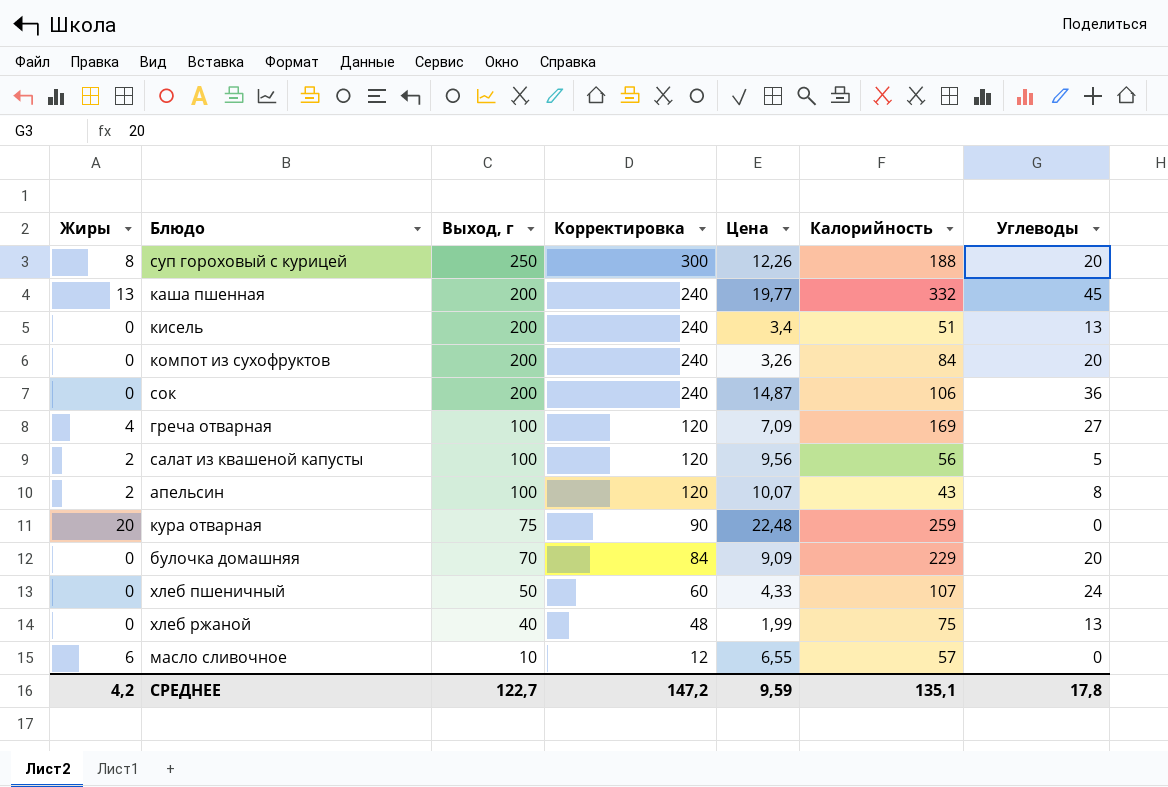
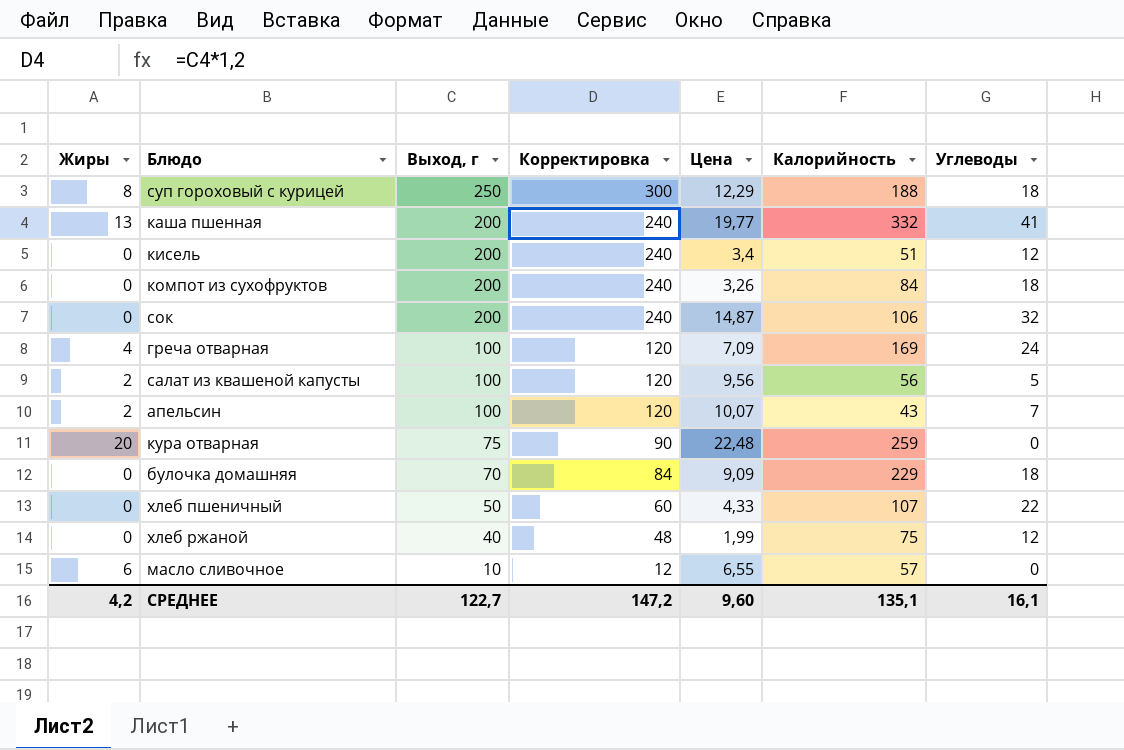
суп гороховый с курицей | Цена: 12,26 -> 12,29
суп гороховый с курицей | Углеводы: 20 -> 18
каша пшенная | Углеводы: 45 -> 41
кисель | Углеводы: 13 -> 12
компот из сухофруктов | Углеводы: 20 -> 18
сок | Углеводы: 36 -> 32
греча отварная | Углеводы: 27 -> 24
апельсин | Углеводы: 8 -> 7
булочка домашняя | Углеводы: 20 -> 18
хлеб пшеничный | Углеводы: 24 -> 22
хлеб ржаной | Углеводы: 13 -> 12
СРЕДНЕЕ | Цена: 9,59 -> 9,60
СРЕДНЕЕ | Углеводы: 17,8 -> 16,1

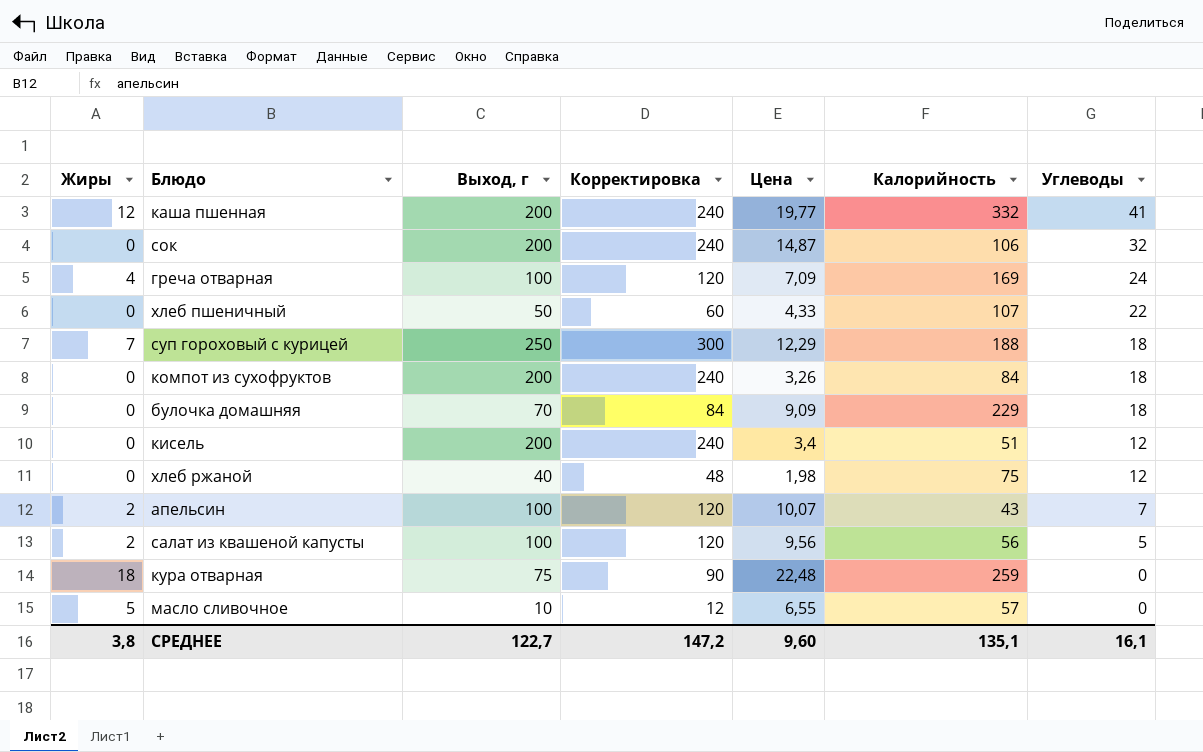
row order: Выход, г descending -> Углеводы descending
каша пшенная | Жиры: 13 -> 12
суп гороховый с курицей | Жиры: 8 -> 7
хлеб ржаной | Цена: 1,99 -> 1,98
кура отварная | Жиры: 20 -> 18
масло сливочное | Жиры: 6 -> 5
СРЕДНЕЕ | Жиры: 4,2 -> 3,8

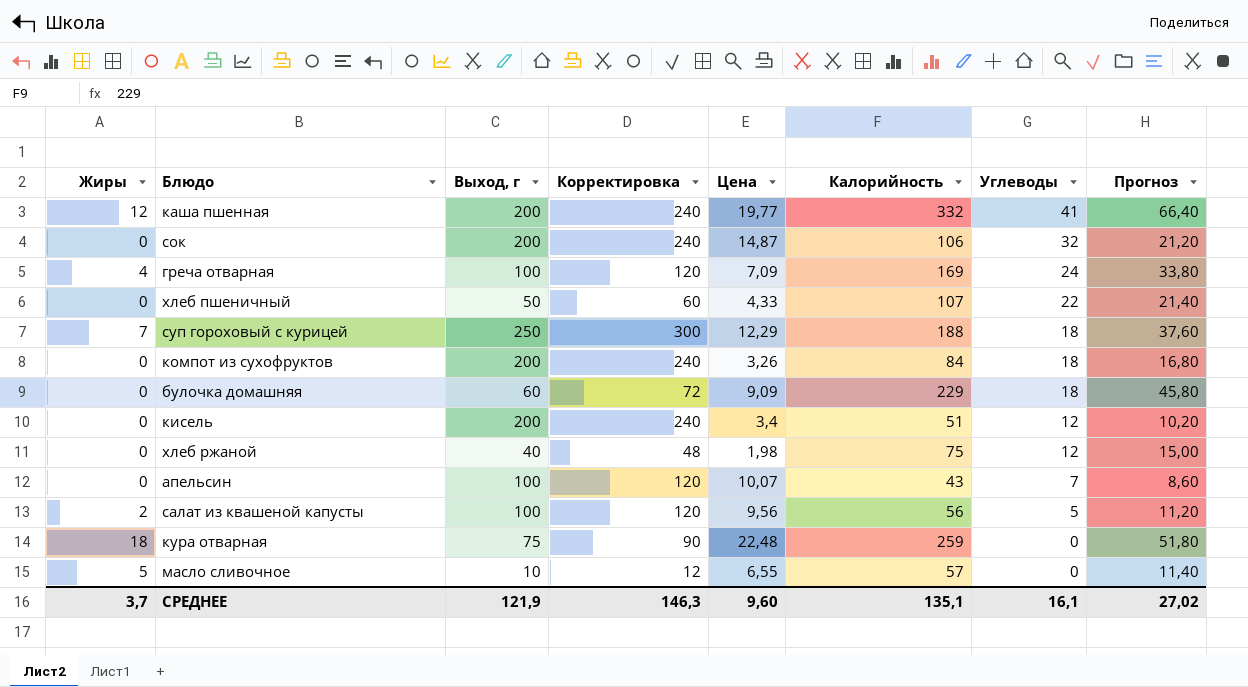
column Прогноз | formula: none -> [Калорийность] * 0,2
булочка домашняя | Выход, г: 70 -> 60
булочка домашняя | Корректировка: 84 -> 72
апельсин | Жиры: 2 -> 0
СРЕДНЕЕ | Жиры: 3,8 -> 3,7
СРЕДНЕЕ | Выход, г: 122,7 -> 121,9
СРЕДНЕЕ | Корректировка: 147,2 -> 146,3

